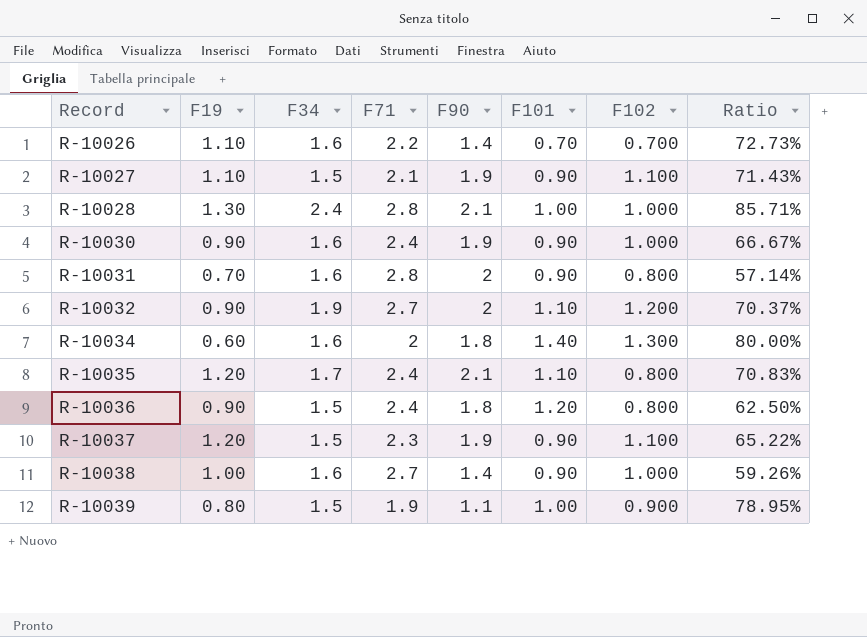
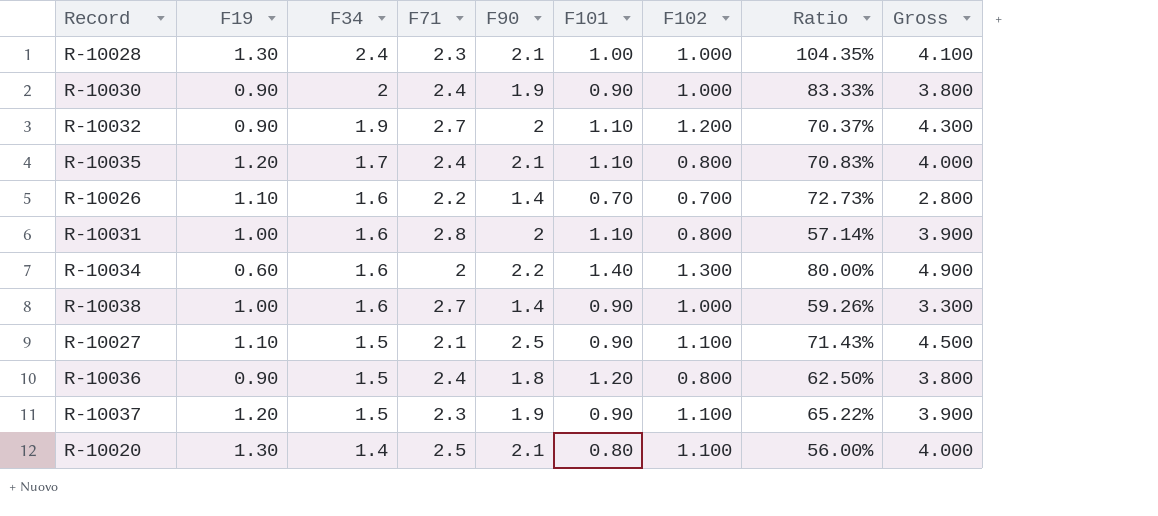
row order: Record ascending -> F34 descending
column Gross | formula: none -> [F90] + [F101] + [F102]
row R-10039: 0.80 | 1.5 | 1.9 | 1.1 | 1.00 | 0.900 | 78.95% -> none
R-10028 | F71: 2.8 -> 2.3
R-10028 | Ratio: 85.71% -> 104.35%
R-10030 | F34: 1.6 -> 2
R-10030 | Ratio: 66.67% -> 83.33%
R-10031 | F19: 0.70 -> 1.00
R-10031 | F101: 0.90 -> 1.10
R-10034 | F90: 1.8 -> 2.2
R-10027 | F90: 1.9 -> 2.5
row R-10020: none -> 1.30 | 1.4 | 2.5 | 2.1 | 0.80 | 1.100 | 56.00% | 4.000

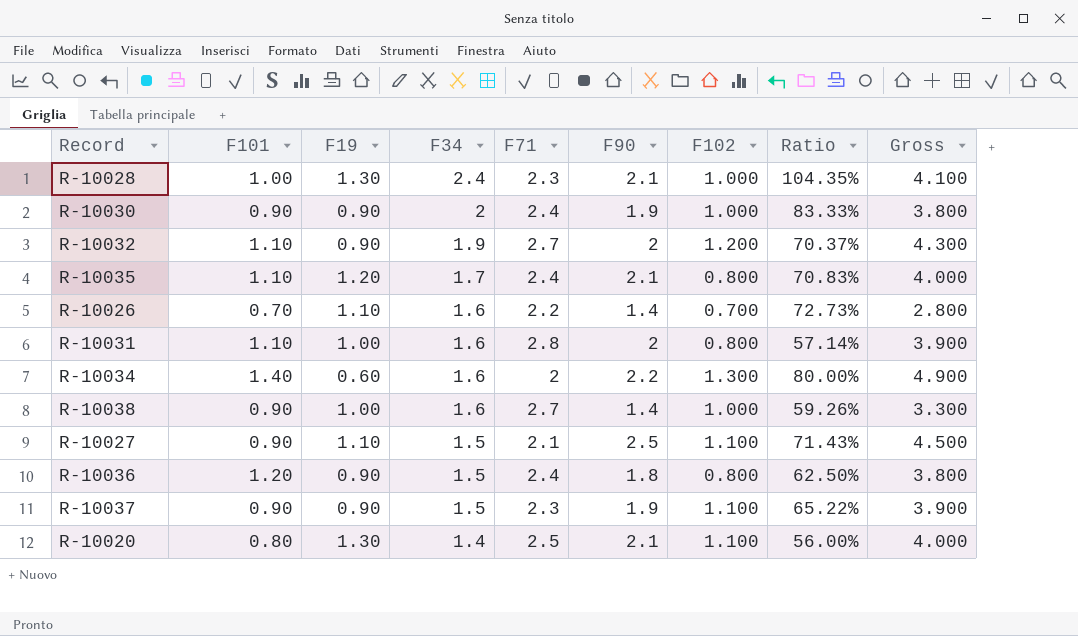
column F101 | position: 6 -> 2
R-10037 | F19: 1.20 -> 0.90

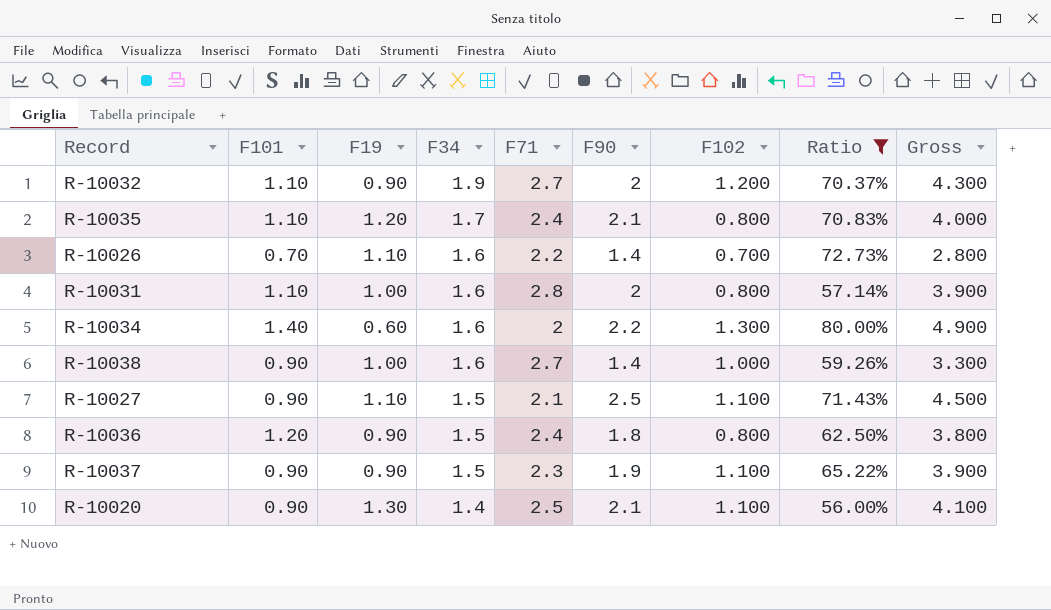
filter: none -> Ratio <= 80.00%
R-10020 | F101: 0.80 -> 0.90
R-10020 | Gross: 4.000 -> 4.100

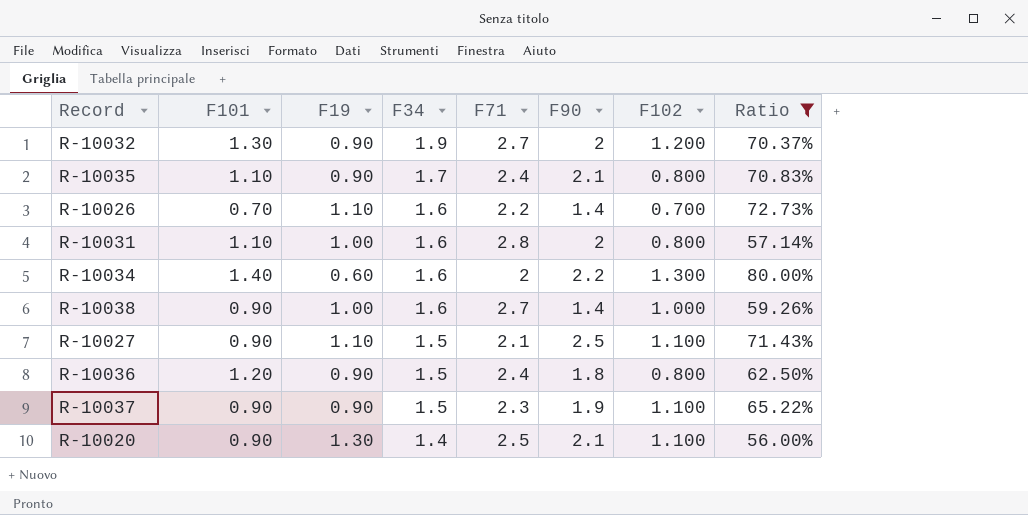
column Gross | formula: [F101] + [F90] + [F102] -> none
R-10032 | F101: 1.10 -> 1.30
R-10035 | F19: 1.20 -> 0.90

